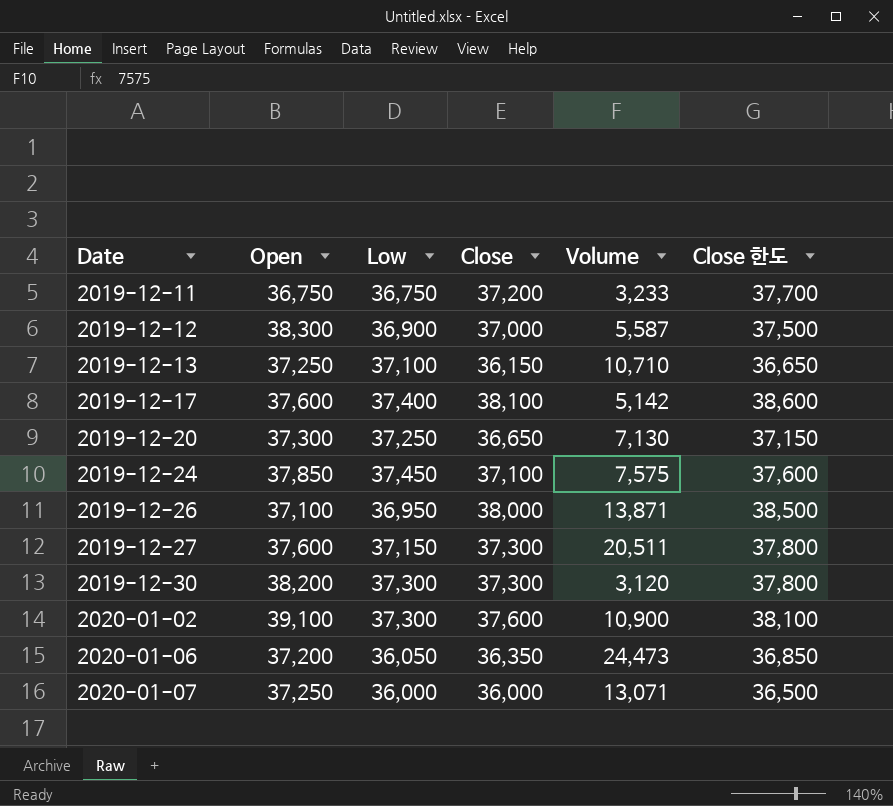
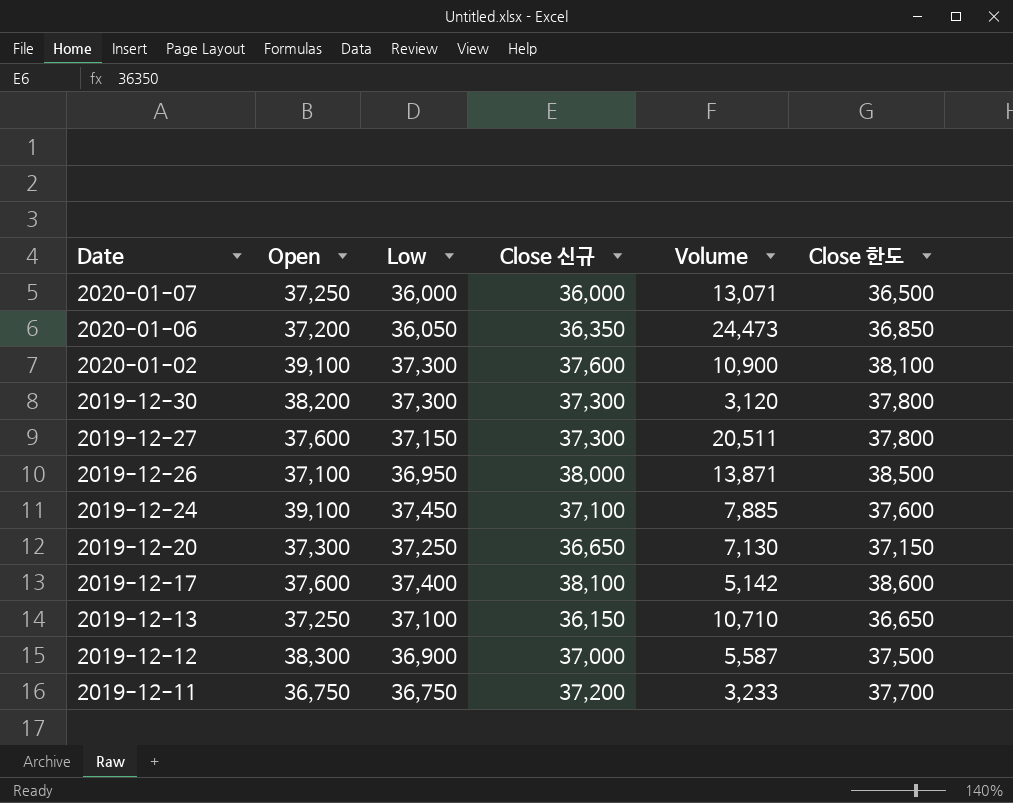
row order: Date ascending -> Date descending
column name: Close -> Close 신규
2019-12-24 | Open: 37,850 -> 39,100
2019-12-24 | Volume: 7,575 -> 7,885

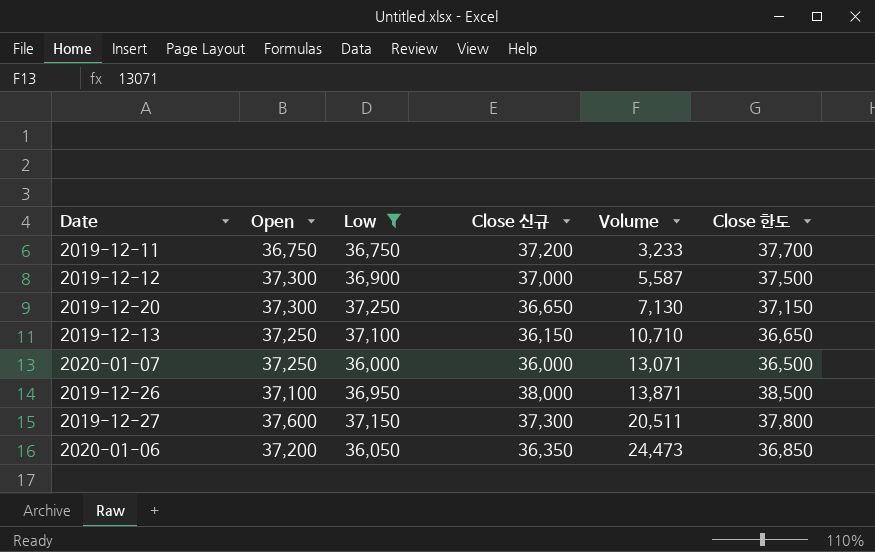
filter: none -> Low <= 37,250
row order: Date descending -> Volume ascending
2019-12-12 | Open: 38,300 -> 37,300

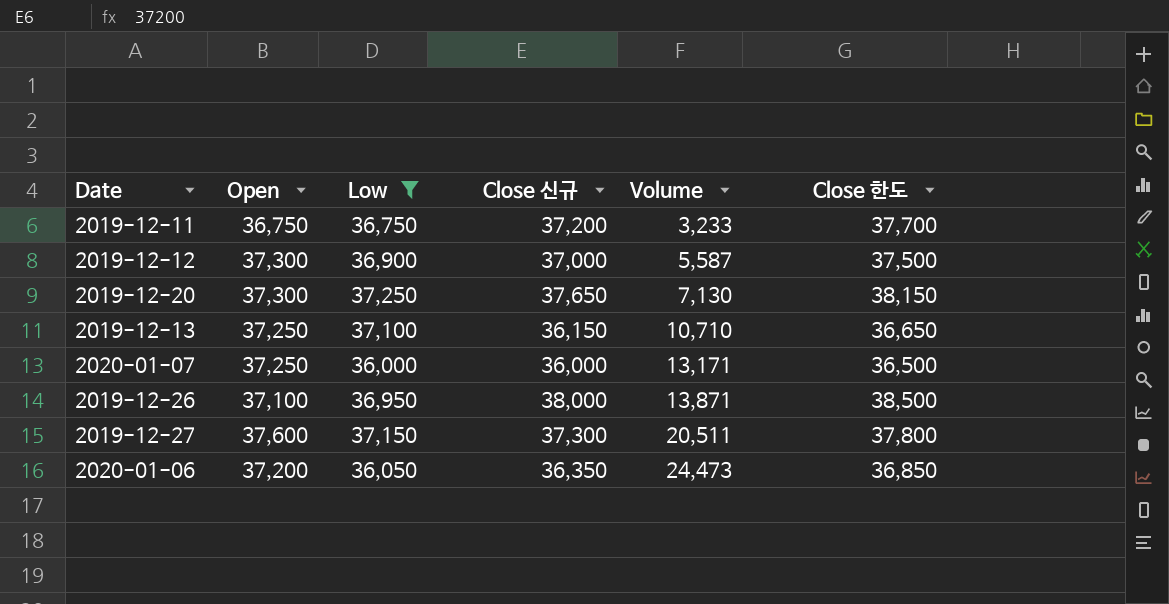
2019-12-20 | Close 신규: 36,650 -> 37,650
2019-12-20 | Close 한도: 37,150 -> 38,150
2020-01-07 | Volume: 13,071 -> 13,171

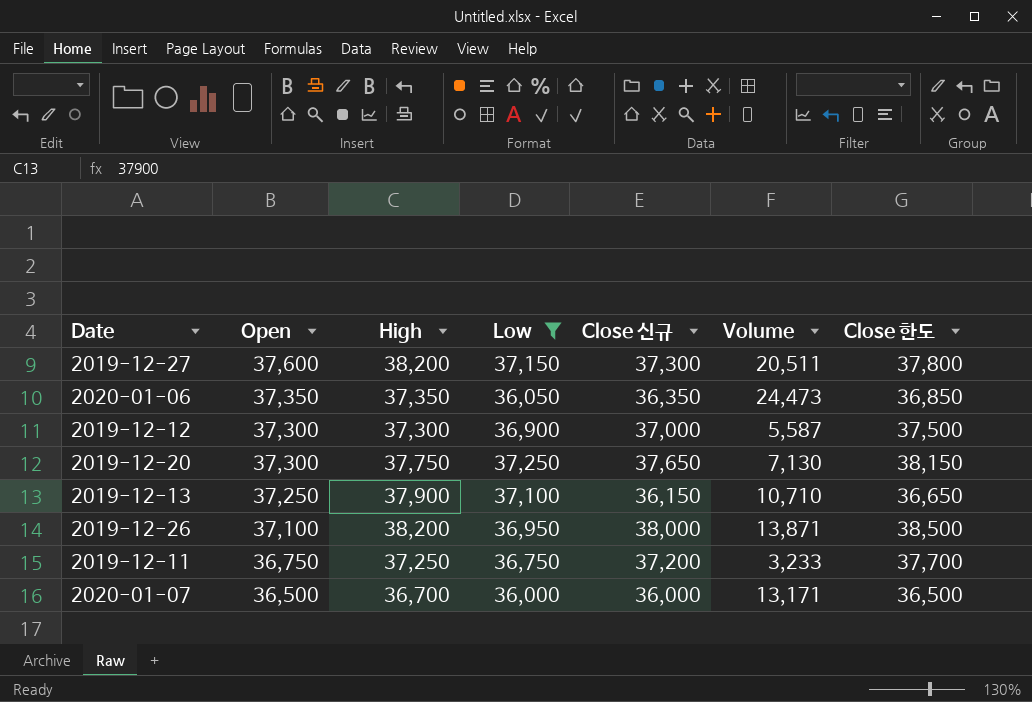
row order: Volume ascending -> Open descending
column High | position: none -> 3
2020-01-06 | Open: 37,200 -> 37,350
2020-01-07 | Open: 37,250 -> 36,500

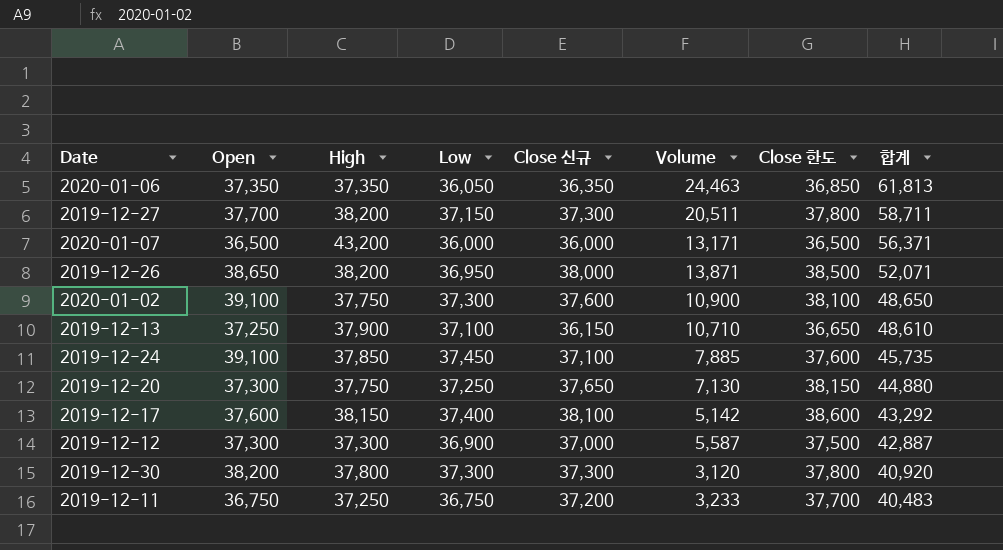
filter: Low <= 37,250 -> none
row order: Open descending -> 합계 descending
column 합계 | formula: none -> [High] + [Volume]
2020-01-06 | Volume: 24,473 -> 24,463
2019-12-27 | Open: 37,600 -> 37,700
2020-01-07 | High: 36,700 -> 43,200
2019-12-26 | Open: 37,100 -> 38,650

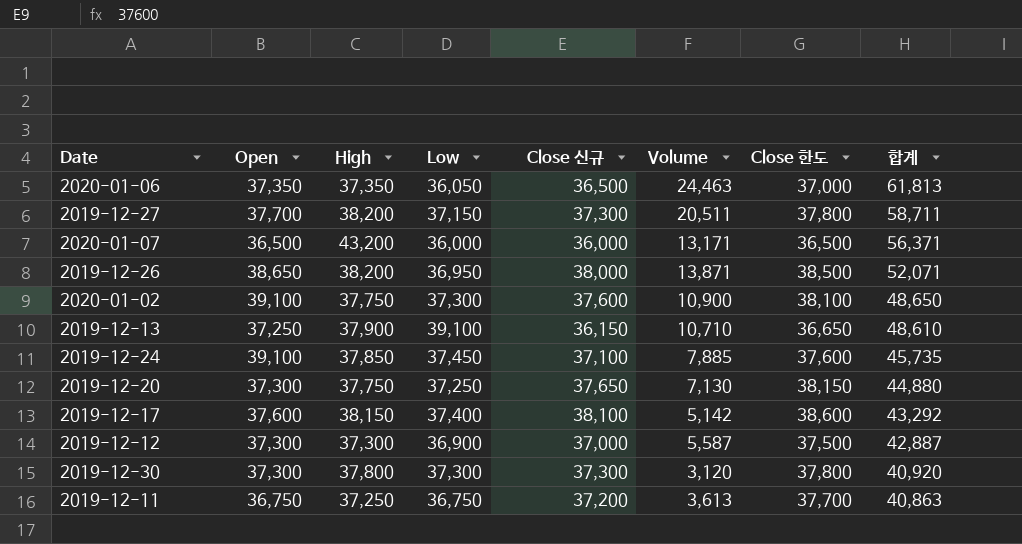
2020-01-06 | Close 신규: 36,350 -> 36,500
2020-01-06 | Close 한도: 36,850 -> 37,000
2019-12-13 | Low: 37,100 -> 39,100
2019-12-30 | Open: 38,200 -> 37,300
2019-12-11 | Volume: 3,233 -> 3,613
2019-12-11 | 합계: 40,483 -> 40,863

